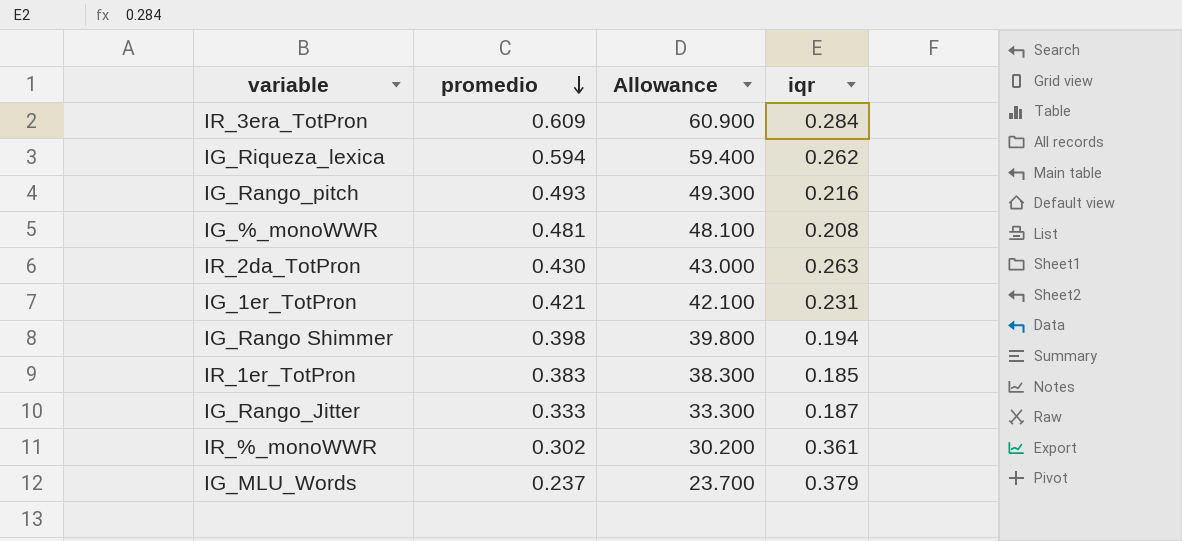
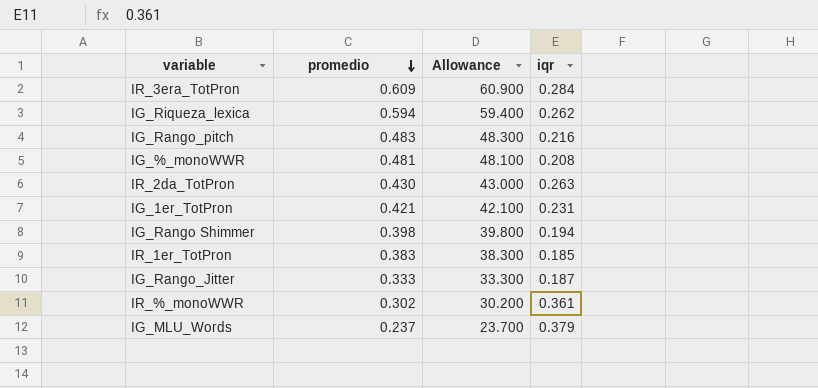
IG_Rango_pitch | promedio: 0.493 -> 0.483
IG_Rango_pitch | Allowance: 49.300 -> 48.300

